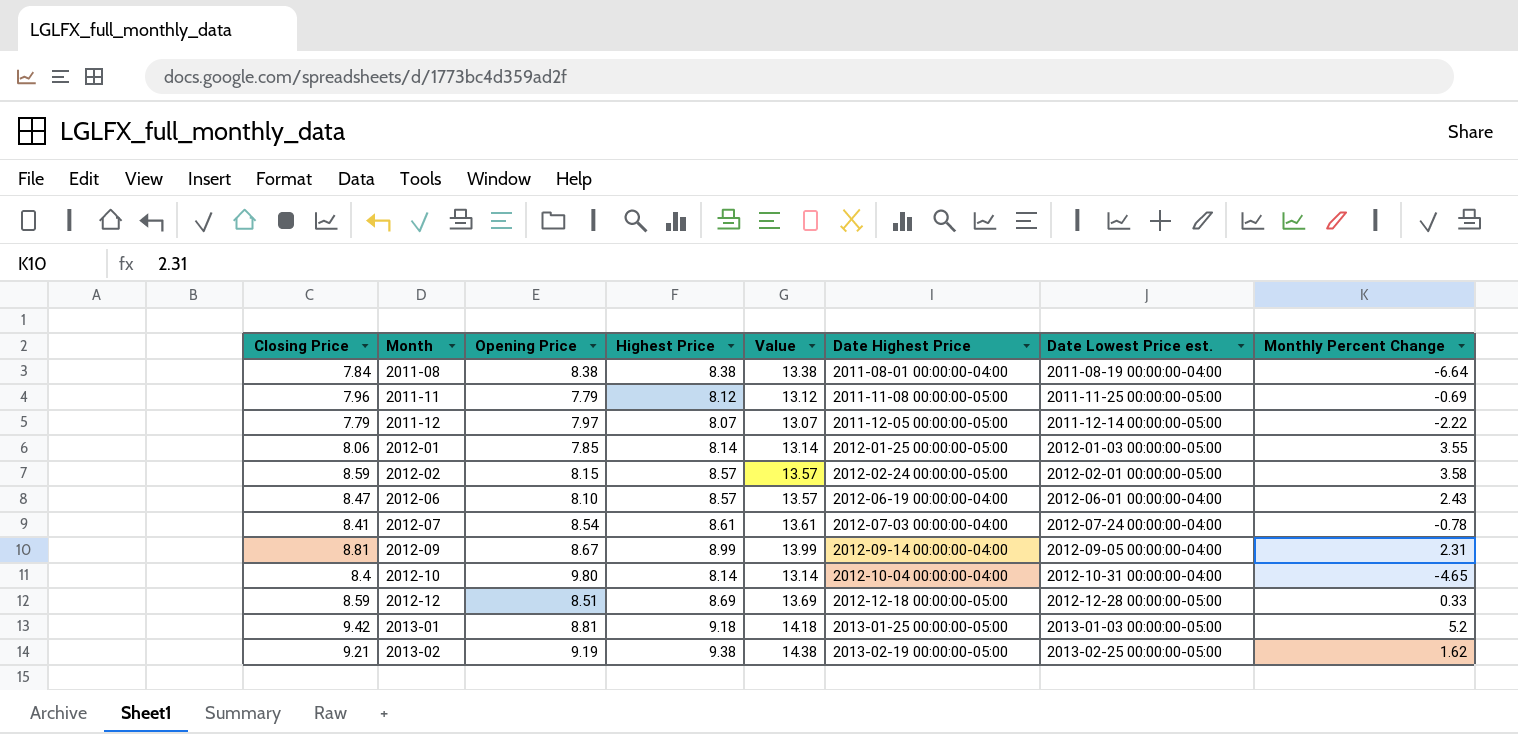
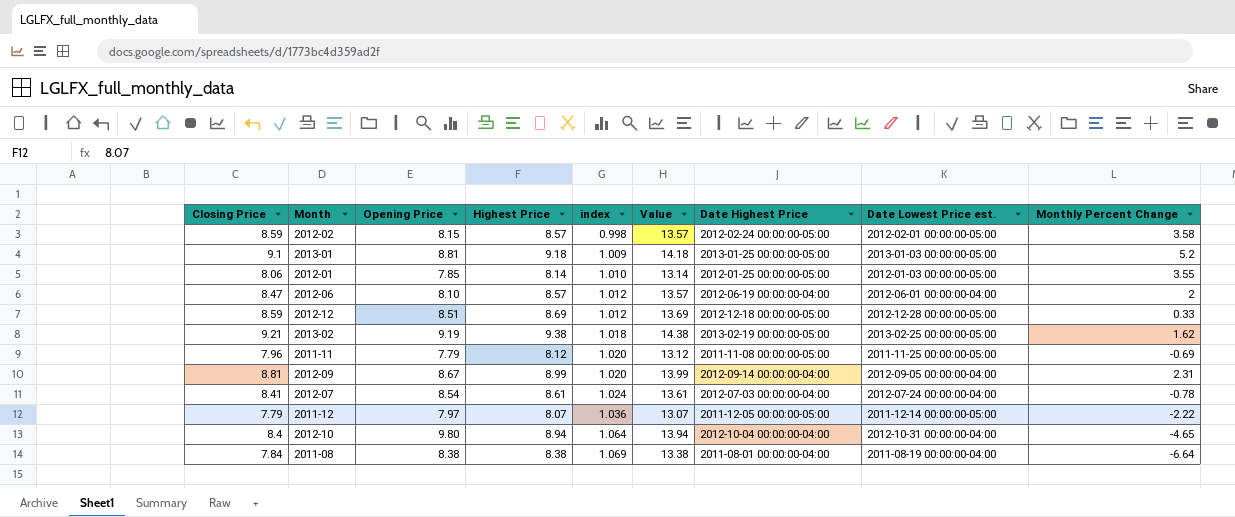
row order: Month ascending -> index ascending
column index | formula: none -> [Highest Price] / [Closing Price]
2013-01 | Closing Price: 9.42 -> 9.1
2012-06 | Monthly Percent Change: 2.43 -> 2
2012-10 | Highest Price: 8.14 -> 8.94
2012-10 | Value: 13.14 -> 13.94

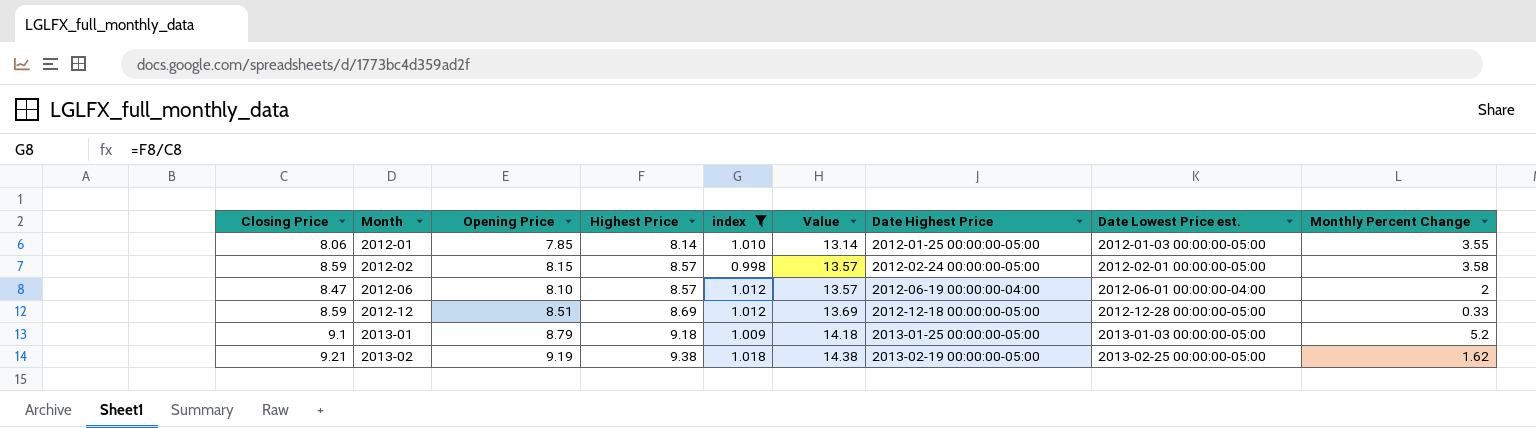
filter: none -> index <= 1.018
row order: index ascending -> Month ascending
2013-01 | Opening Price: 8.81 -> 8.79

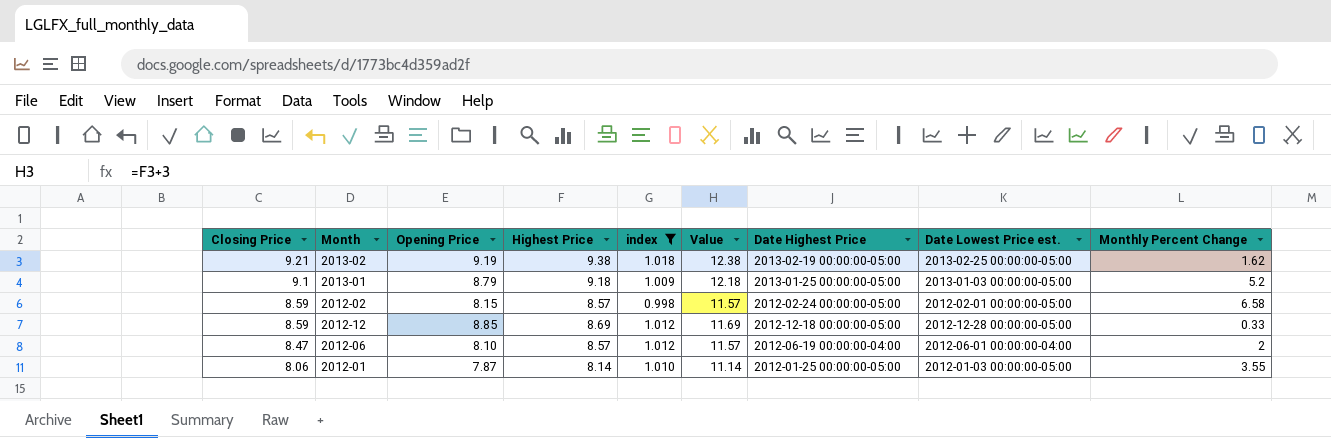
row order: Month ascending -> Closing Price descending
column Value | formula: [Highest Price] + 5 -> [Highest Price] + 3
2012-02 | Monthly Percent Change: 3.58 -> 6.58
2012-12 | Opening Price: 8.51 -> 8.85
2012-01 | Opening Price: 7.85 -> 7.87

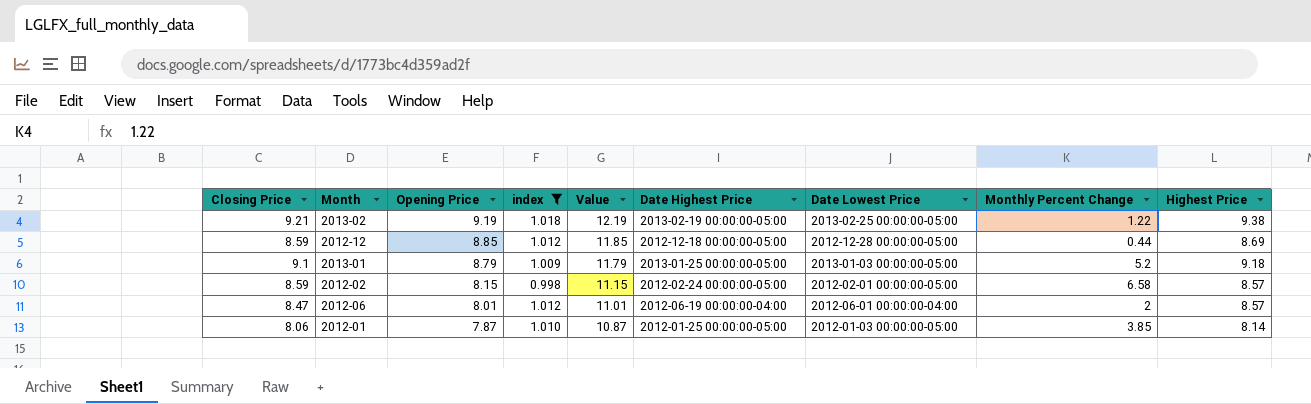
row order: Closing Price descending -> Opening Price descending
column Value | formula: [Highest Price] + 3 -> [Opening Price] + 3
column name: Date Lowest Price est. -> Date Lowest Price
column Highest Price | position: 4 -> 9
2013-02 | Monthly Percent Change: 1.62 -> 1.22
2012-12 | Monthly Percent Change: 0.33 -> 0.44
2012-06 | Opening Price: 8.10 -> 8.01
2012-01 | Monthly Percent Change: 3.55 -> 3.85

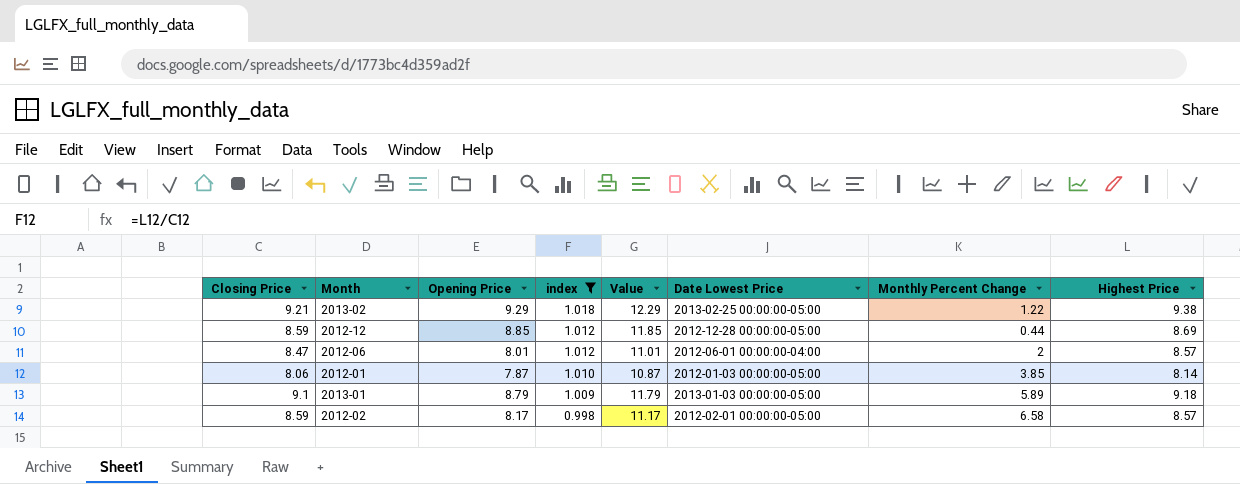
row order: Opening Price descending -> index descending
column Date Highest Price | position: 6 -> none
2013-02 | Opening Price: 9.19 -> 9.29
2013-02 | Value: 12.19 -> 12.29
2013-01 | Monthly Percent Change: 5.2 -> 5.89
2012-02 | Opening Price: 8.15 -> 8.17
2012-02 | Value: 11.15 -> 11.17

